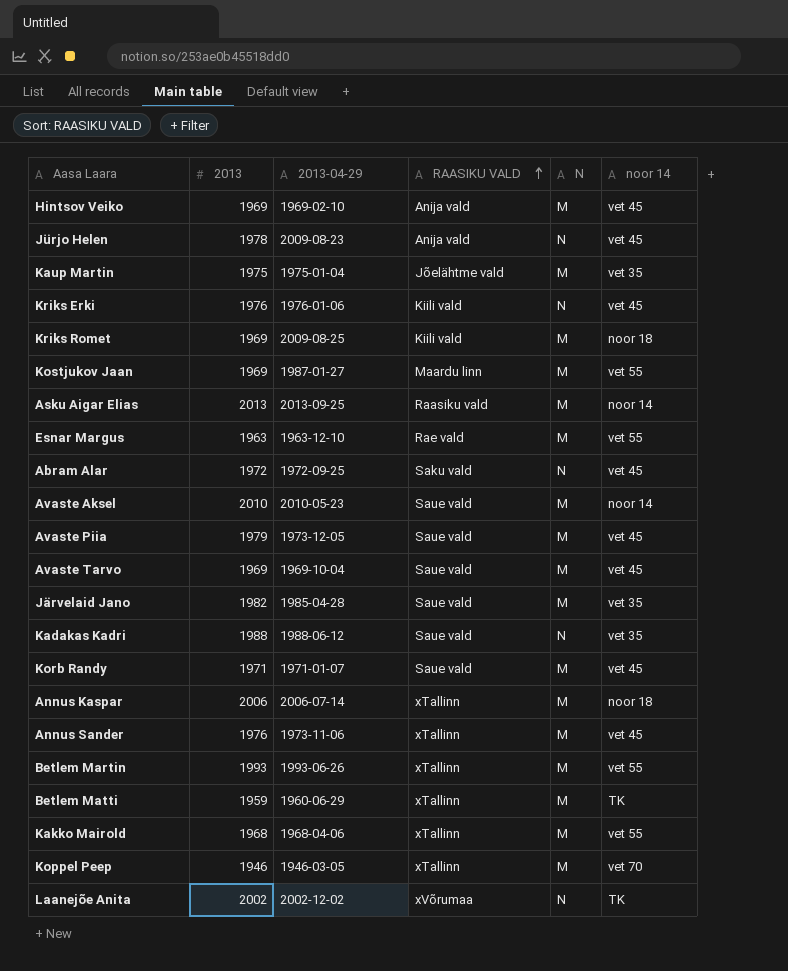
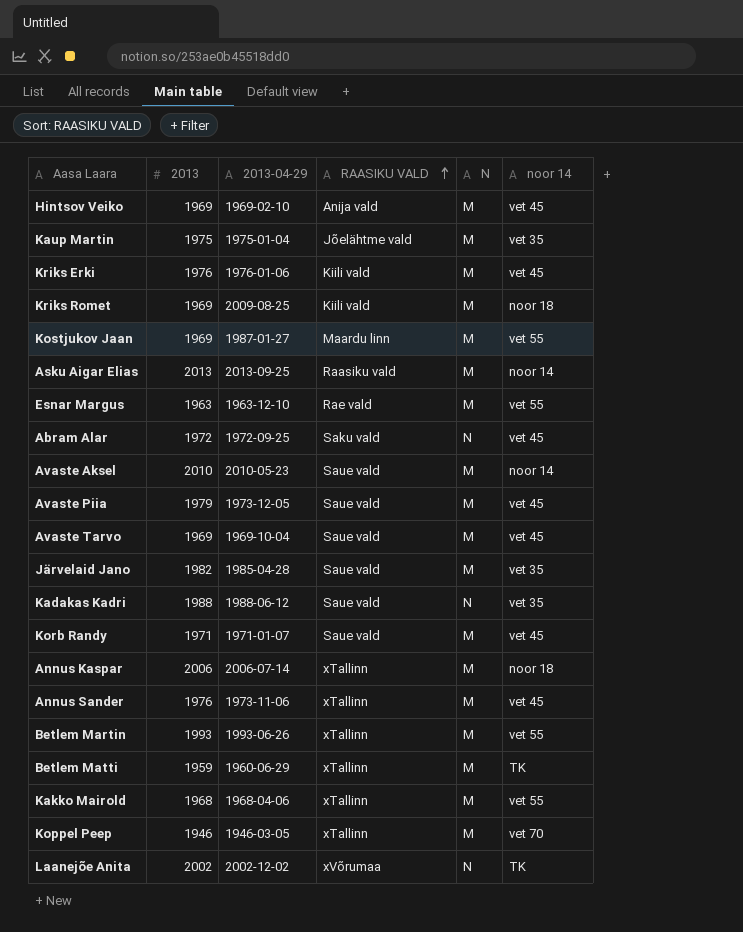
row Jürjo Helen: 1978 | 2009-08-23 | Anija vald | N | vet 45 -> none
Kriks Erki | N: N -> M

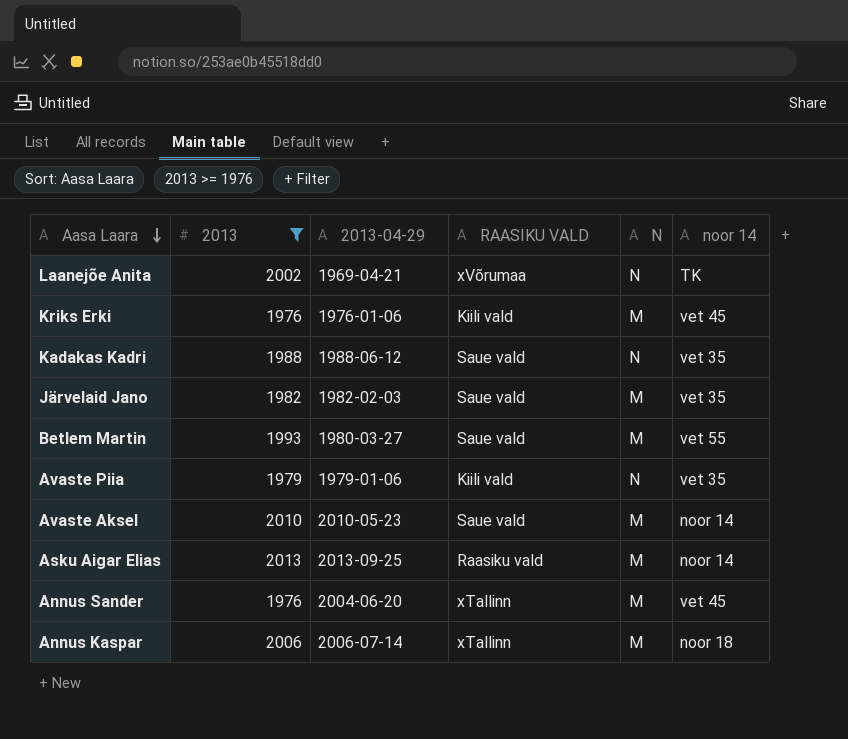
filter: none -> 2013 >= 1976
row order: RAASIKU VALD ascending -> Aasa Laara descending
Laanejõe Anita | 2013-04-29: 2002-12-02 -> 1969-04-21
Järvelaid Jano | 2013-04-29: 1985-04-28 -> 1982-02-03
Betlem Martin | 2013-04-29: 1993-06-26 -> 1980-03-27
Betlem Martin | RAASIKU VALD: xTallinn -> Saue vald
Avaste Piia | 2013-04-29: 1973-12-05 -> 1979-01-06
Avaste Piia | RAASIKU VALD: Saue vald -> Kiili vald
Avaste Piia | N: M -> N
Avaste Piia | noor 14: vet 45 -> vet 35
Annus Sander | 2013-04-29: 1973-11-06 -> 2004-06-20

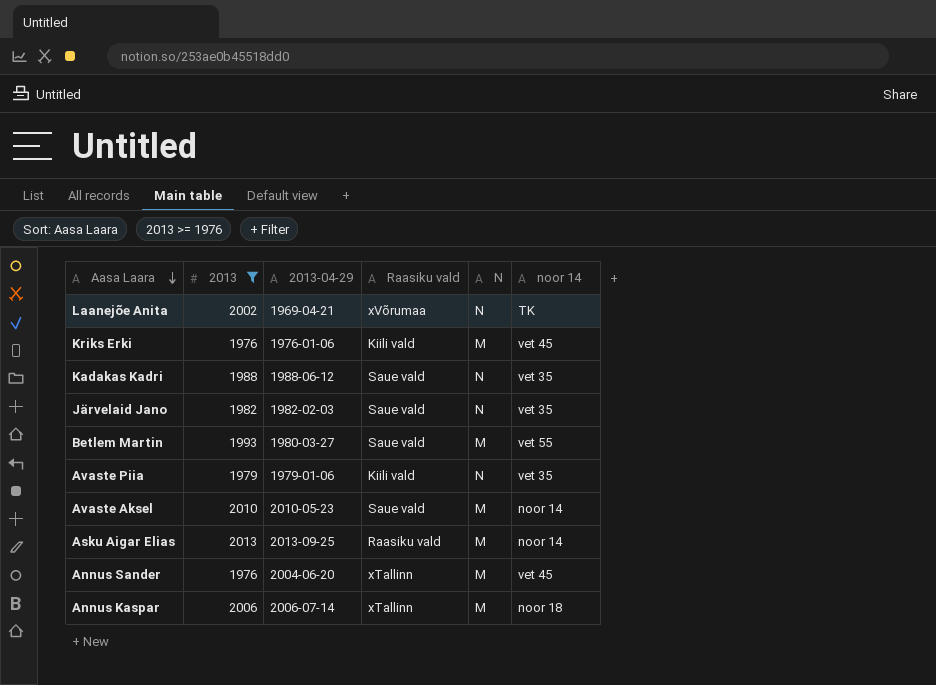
column name: RAASIKU VALD -> Raasiku vald
Järvelaid Jano | N: M -> N

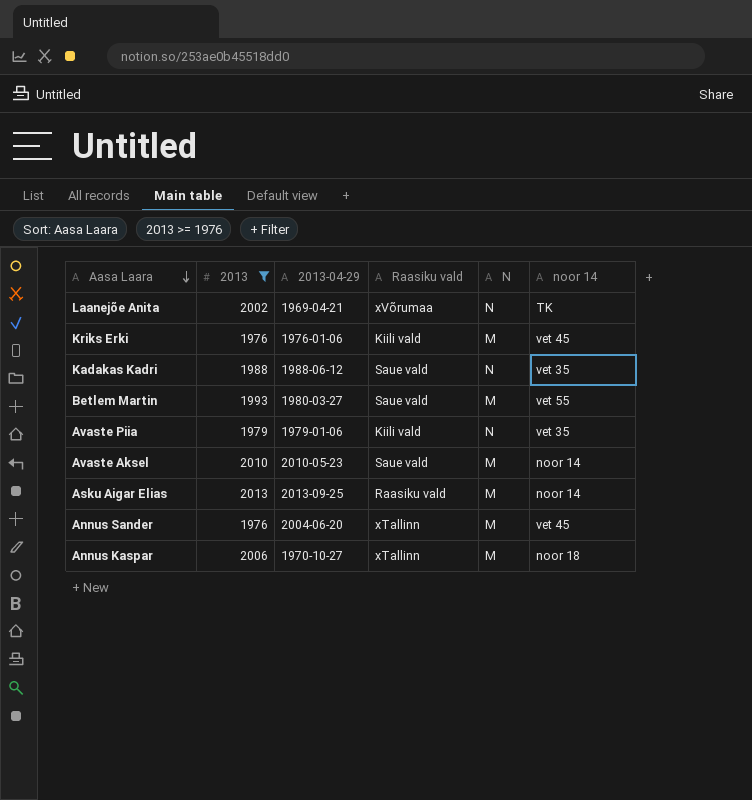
row Järvelaid Jano: 1982 | 1982-02-03 | Saue vald | N | vet 35 -> none
Annus Kaspar | 2013-04-29: 2006-07-14 -> 1970-10-27

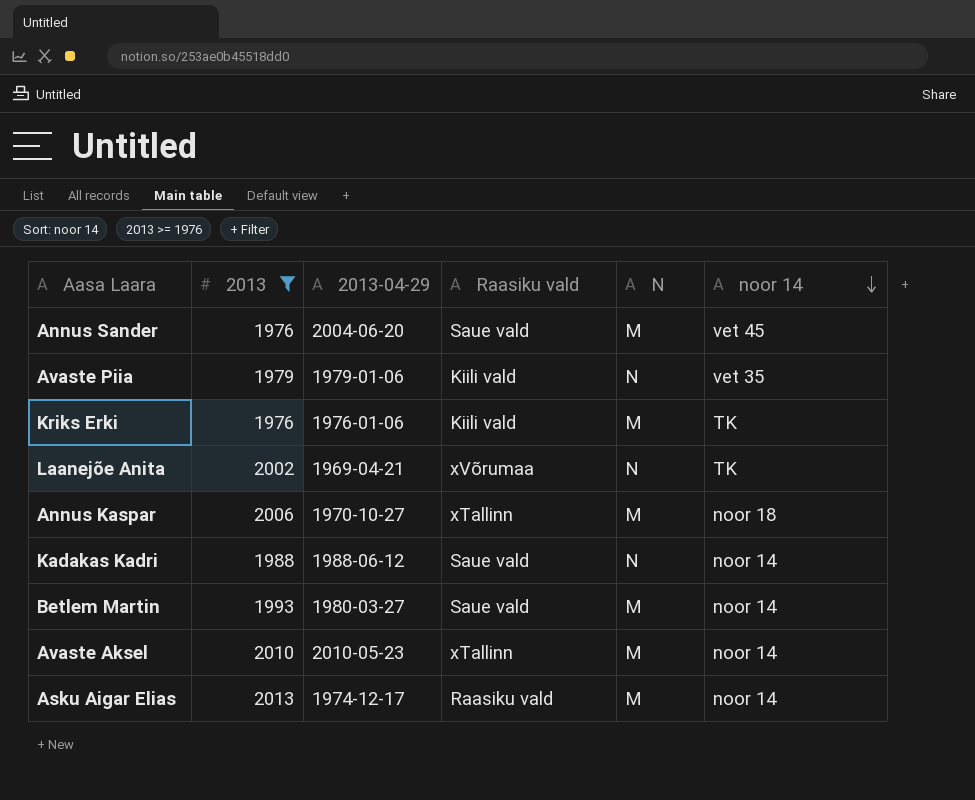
row order: Aasa Laara descending -> noor 14 descending
Annus Sander | Raasiku vald: xTallinn -> Saue vald
Kriks Erki | noor 14: vet 45 -> TK
Kadakas Kadri | noor 14: vet 35 -> noor 14
Betlem Martin | noor 14: vet 55 -> noor 14
Avaste Aksel | Raasiku vald: Saue vald -> xTallinn
Asku Aigar Elias | 2013-04-29: 2013-09-25 -> 1974-12-17

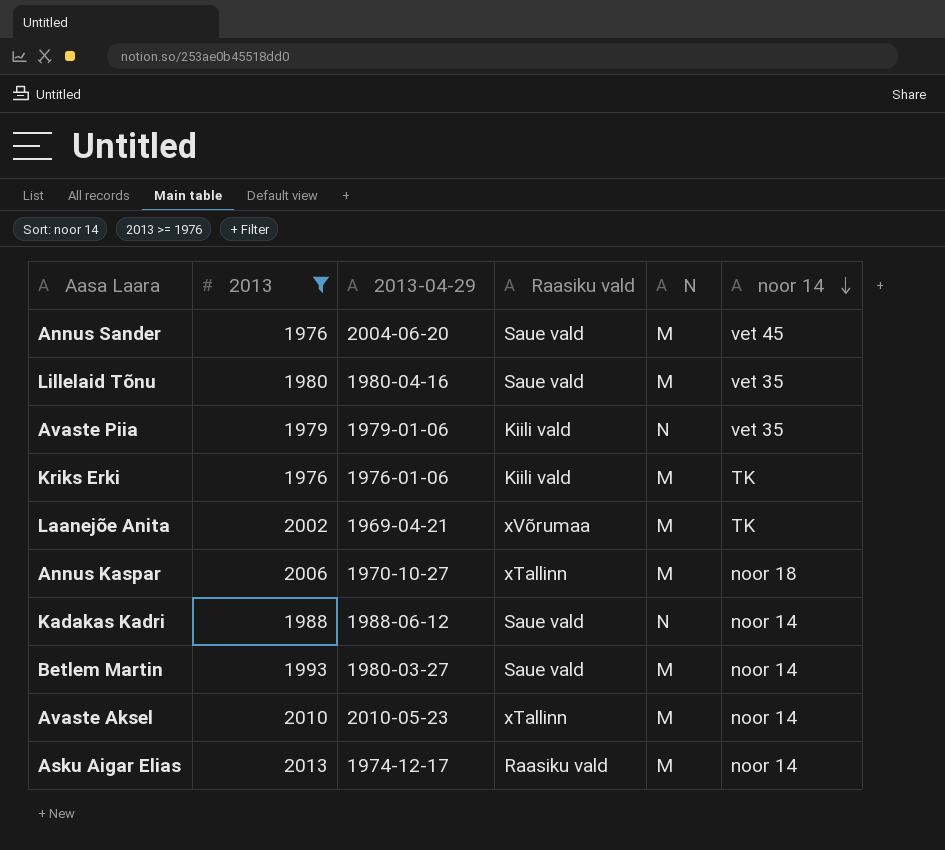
row Lillelaid Tõnu: none -> 1980 | 1980-04-16 | Saue vald | M | vet 35
Laanejõe Anita | N: N -> M

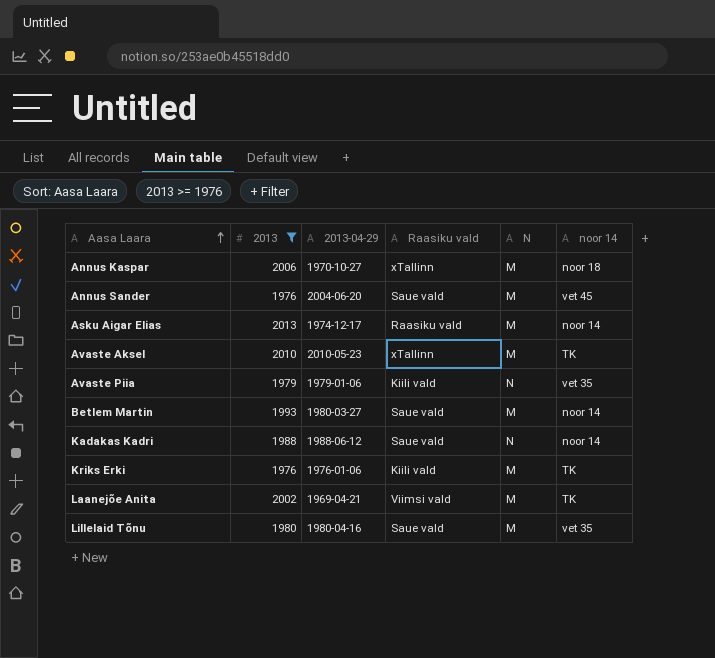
row order: noor 14 descending -> Aasa Laara ascending
Avaste Aksel | noor 14: noor 14 -> TK
Laanejõe Anita | Raasiku vald: xVõrumaa -> Viimsi vald

